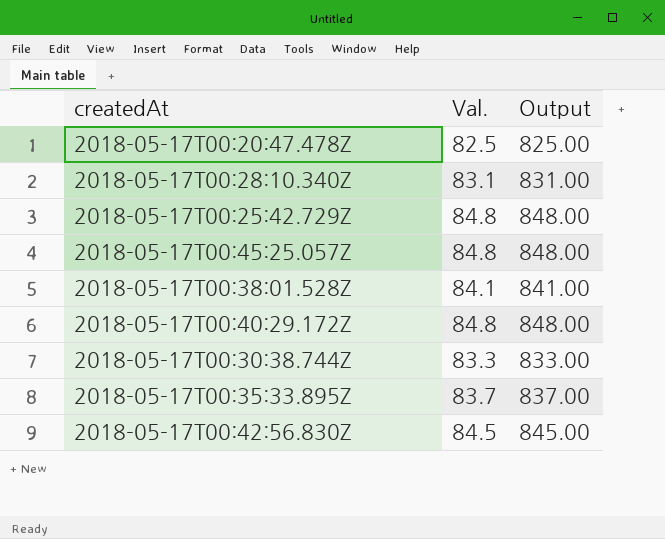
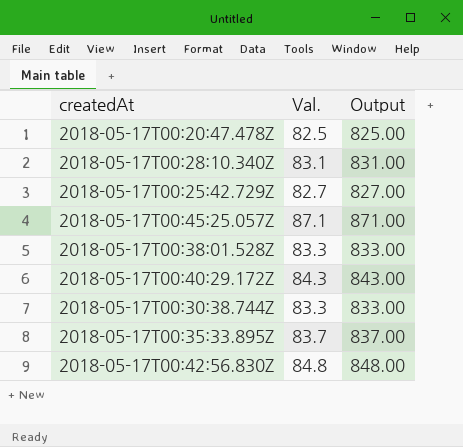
2018-05-17T00:25:42.729Z | Val.: 84.8 -> 82.7
2018-05-17T00:25:42.729Z | Output: 848.00 -> 827.00
2018-05-17T00:45:25.057Z | Val.: 84.8 -> 87.1
2018-05-17T00:45:25.057Z | Output: 848.00 -> 871.00
2018-05-17T00:38:01.528Z | Val.: 84.1 -> 83.3
2018-05-17T00:38:01.528Z | Output: 841.00 -> 833.00
2018-05-17T00:40:29.172Z | Val.: 84.8 -> 84.3
2018-05-17T00:40:29.172Z | Output: 848.00 -> 843.00
2018-05-17T00:42:56.830Z | Val.: 84.5 -> 84.8
2018-05-17T00:42:56.830Z | Output: 845.00 -> 848.00

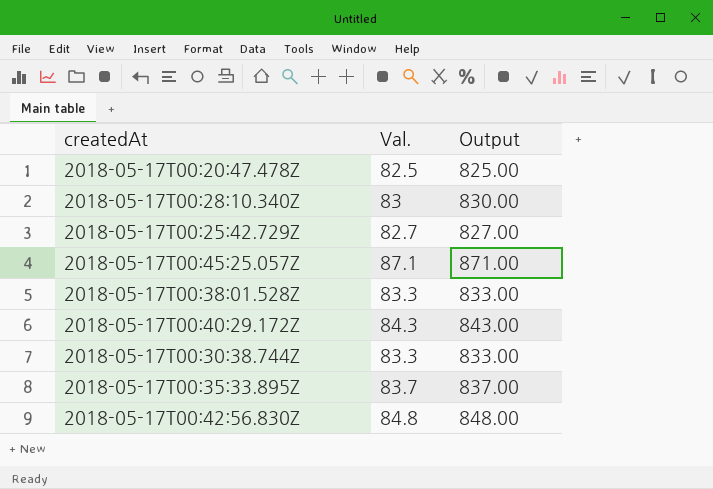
2018-05-17T00:28:10.340Z | Val.: 83.1 -> 83
2018-05-17T00:28:10.340Z | Output: 831.00 -> 830.00

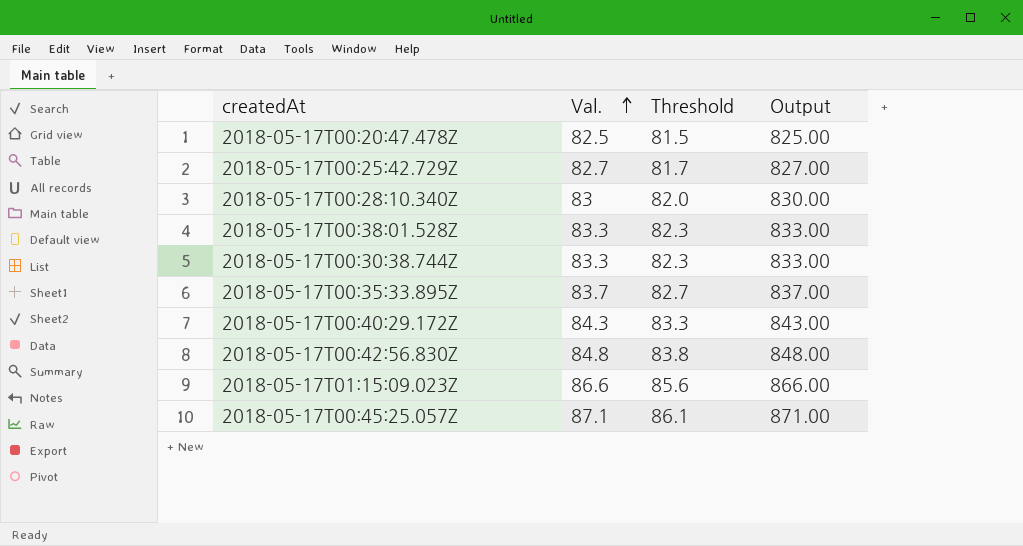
row order: none -> Val. ascending
column Threshold | formula: none -> [Val.] - 1
row 2018-05-17T01:15:09.023Z: none -> 86.6 | 85.6 | 866.00

